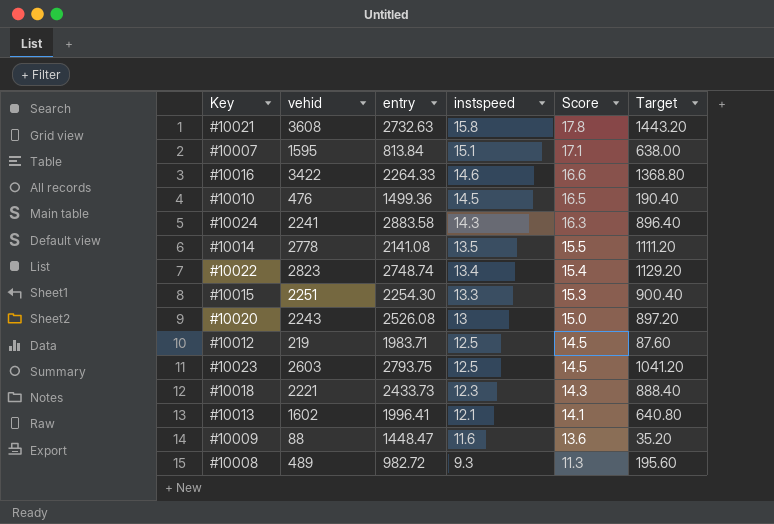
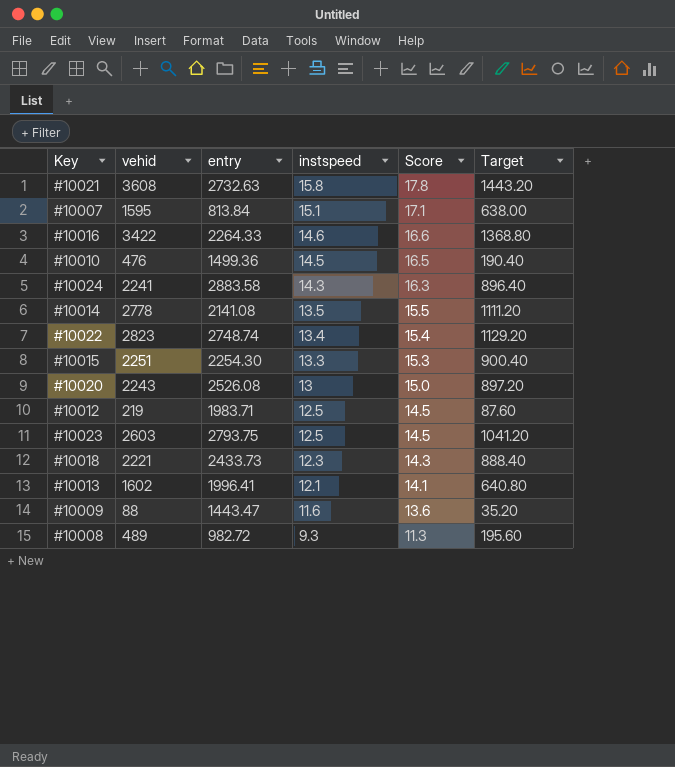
#10009 | entry: 1448.47 -> 1443.47

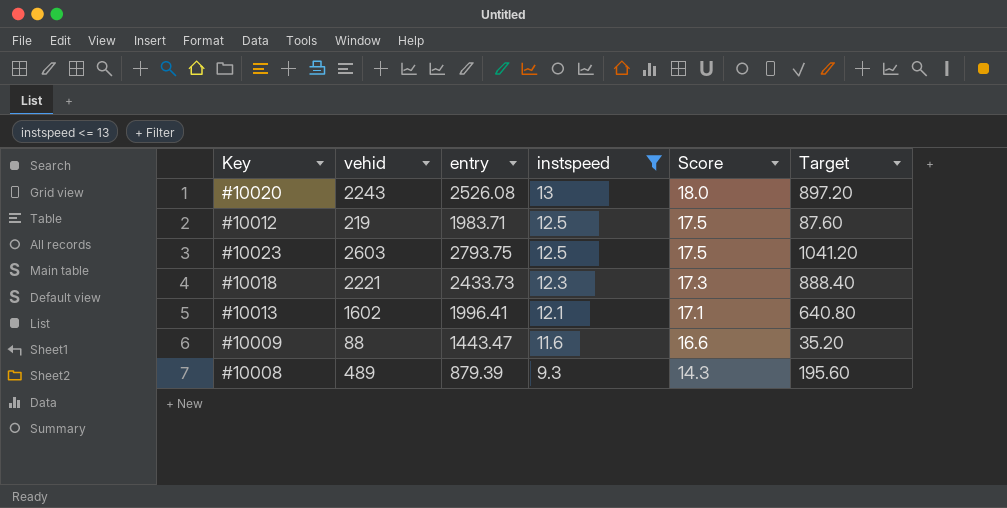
filter: none -> instspeed <= 13
column Score | formula: [instspeed] + 2 -> [instspeed] + 5
#10008 | entry: 982.72 -> 879.39

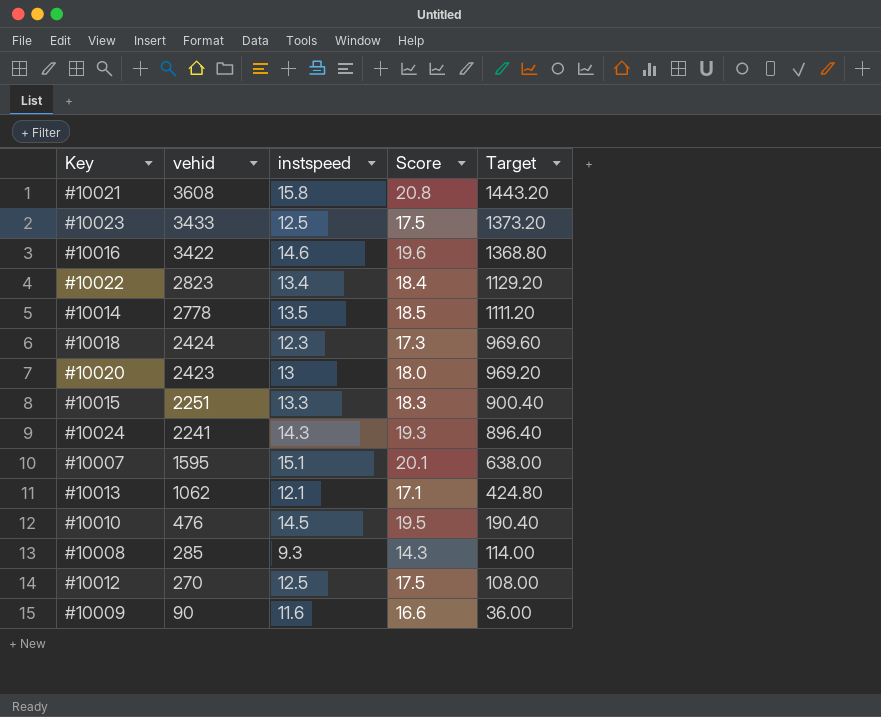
filter: instspeed <= 13 -> none
row order: instspeed descending -> vehid descending
column entry | position: 3 -> none
#10023 | vehid: 2603 -> 3433
#10023 | Target: 1041.20 -> 1373.20
#10018 | vehid: 2221 -> 2424
#10018 | Target: 888.40 -> 969.60
#10020 | vehid: 2243 -> 2423
#10020 | Target: 897.20 -> 969.20
#10013 | vehid: 1602 -> 1062
#10013 | Target: 640.80 -> 424.80
#10008 | vehid: 489 -> 285
#10008 | Target: 195.60 -> 114.00
#10012 | vehid: 219 -> 270
#10012 | Target: 87.60 -> 108.00
#10009 | vehid: 88 -> 90
#10009 | Target: 35.20 -> 36.00

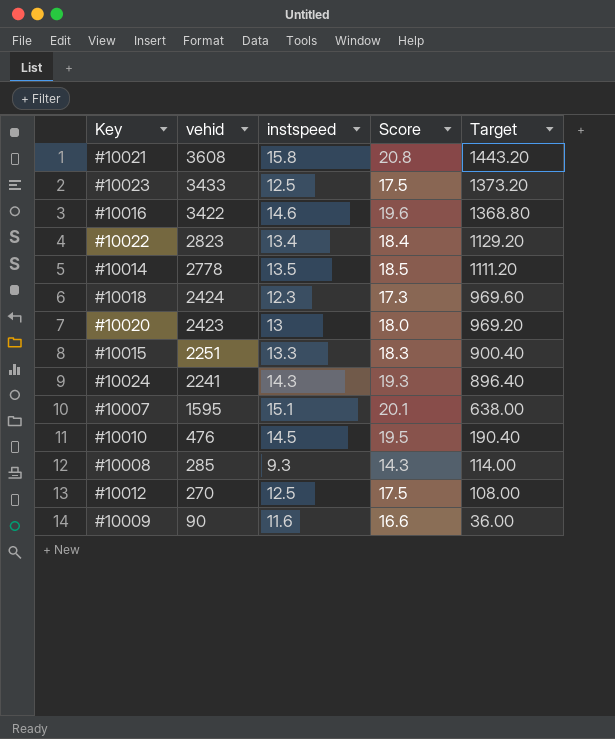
row #10013: 1062 | 12.1 | 17.1 | 424.80 -> none

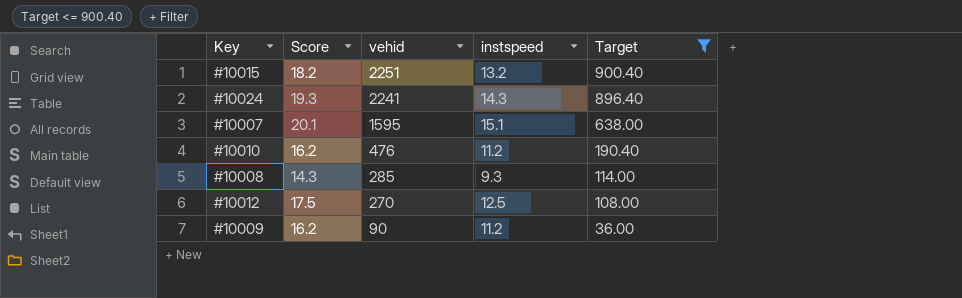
filter: none -> Target <= 900.40
column Score | position: 4 -> 2
#10015 | Score: 18.3 -> 18.2
#10015 | instspeed: 13.3 -> 13.2
#10010 | Score: 19.5 -> 16.2
#10010 | instspeed: 14.5 -> 11.2
#10009 | Score: 16.6 -> 16.2
#10009 | instspeed: 11.6 -> 11.2

